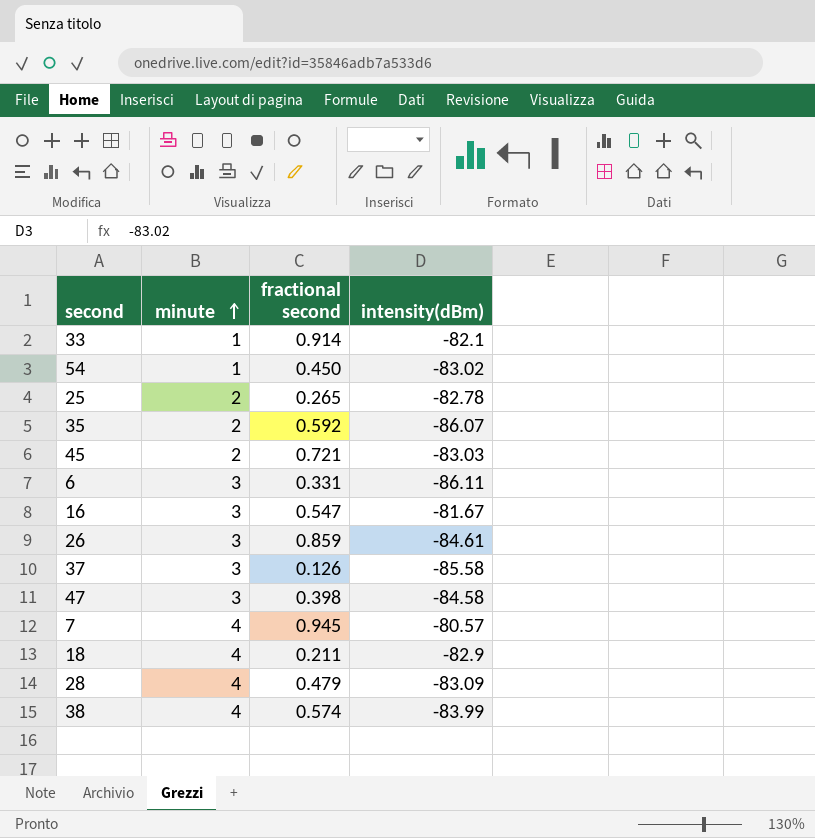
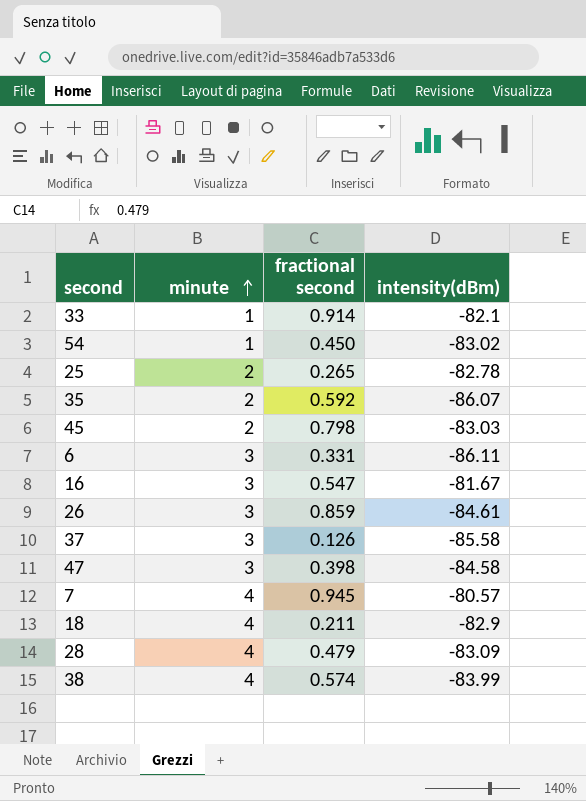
45 | fractional second: 0.721 -> 0.798

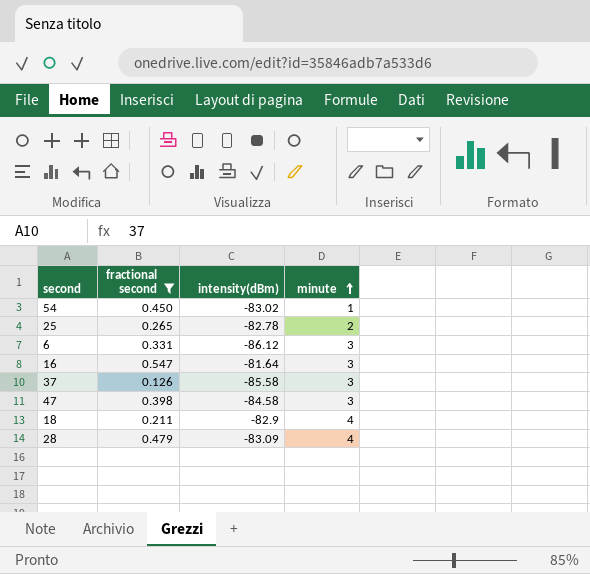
filter: none -> fractional second <= 0.547
column minute | position: 2 -> 4
6 | intensity(dBm): -86.11 -> -86.12
16 | intensity(dBm): -81.67 -> -81.64

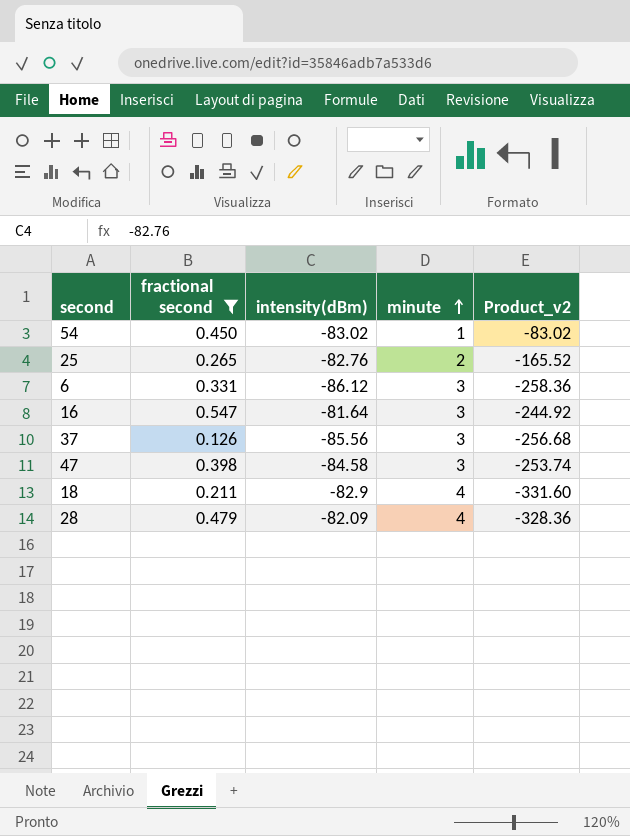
column Product_v2 | formula: none -> [intensity(dBm)] * [minute]
25 | intensity(dBm): -82.78 -> -82.76
37 | intensity(dBm): -85.58 -> -85.56
28 | intensity(dBm): -83.09 -> -82.09

